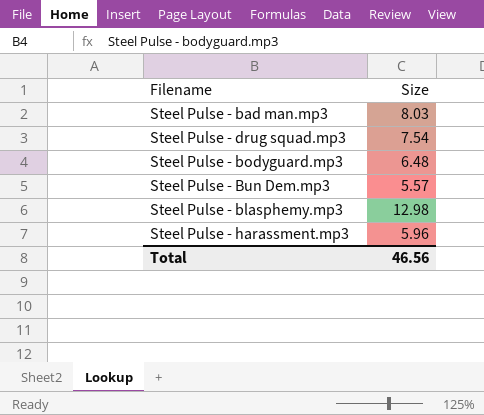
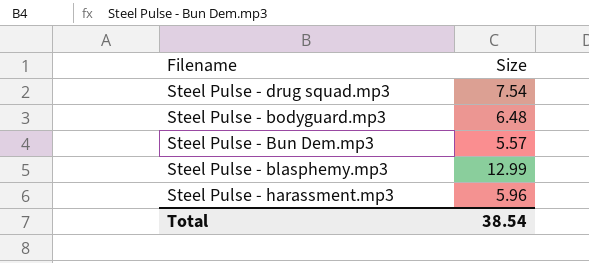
row Steel Pulse - bad man.mp3: 8.03 -> none
Steel Pulse - blasphemy.mp3 | Size: 12.98 -> 12.99
Total | Size: 46.56 -> 38.54

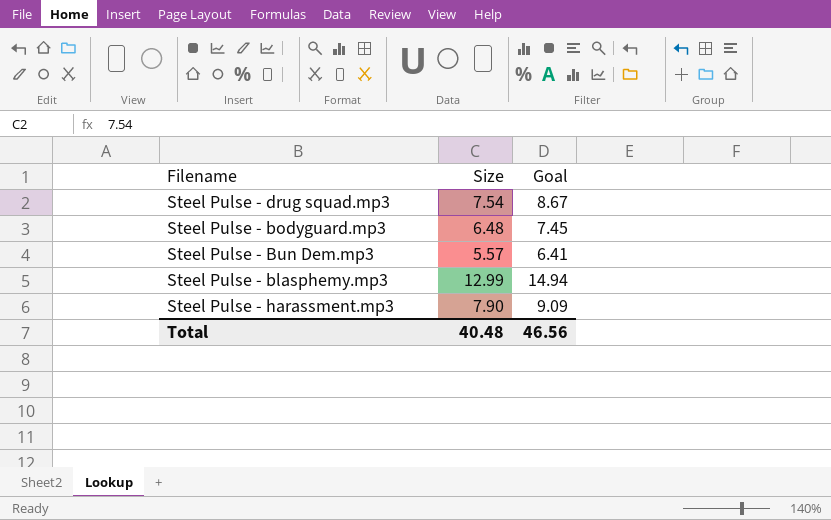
column Goal | formula: none -> [Size] * 1.15
Steel Pulse - harassment.mp3 | Size: 5.96 -> 7.90
Total | Size: 38.54 -> 40.48

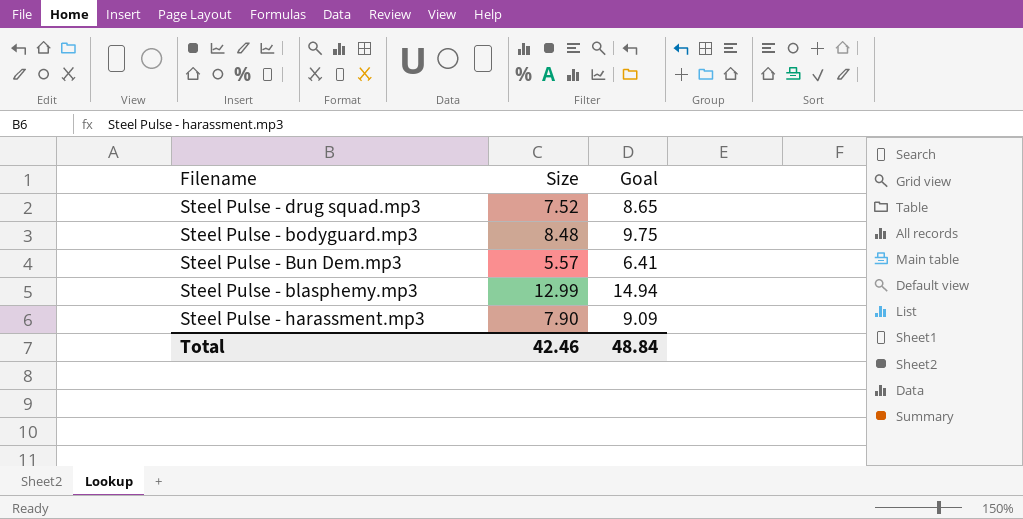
Steel Pulse - drug squad.mp3 | Size: 7.54 -> 7.52
Steel Pulse - drug squad.mp3 | Goal: 8.67 -> 8.65
Steel Pulse - bodyguard.mp3 | Size: 6.48 -> 8.48
Steel Pulse - bodyguard.mp3 | Goal: 7.45 -> 9.75
Total | Size: 40.48 -> 42.46
Total | Goal: 46.56 -> 48.84

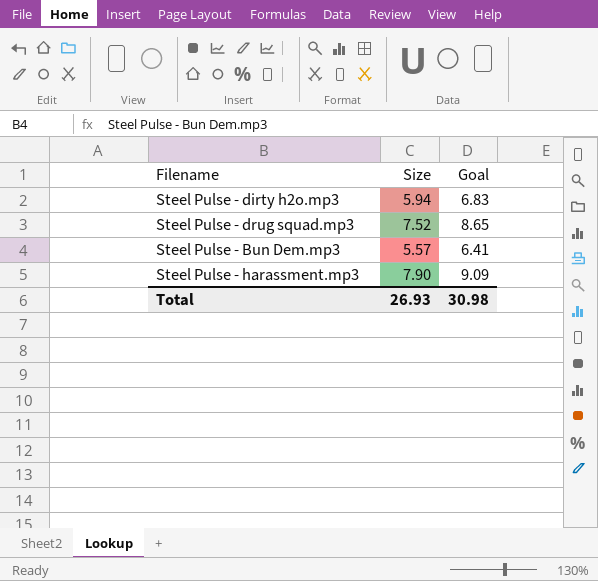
row Steel Pulse - bodyguard.mp3: 8.48 | 9.75 -> none
row Steel Pulse - blasphemy.mp3: 12.99 | 14.94 -> none
row Steel Pulse - dirty h2o.mp3: none -> 5.94 | 6.83
Total | Size: 42.46 -> 26.93
Total | Goal: 48.84 -> 30.98

